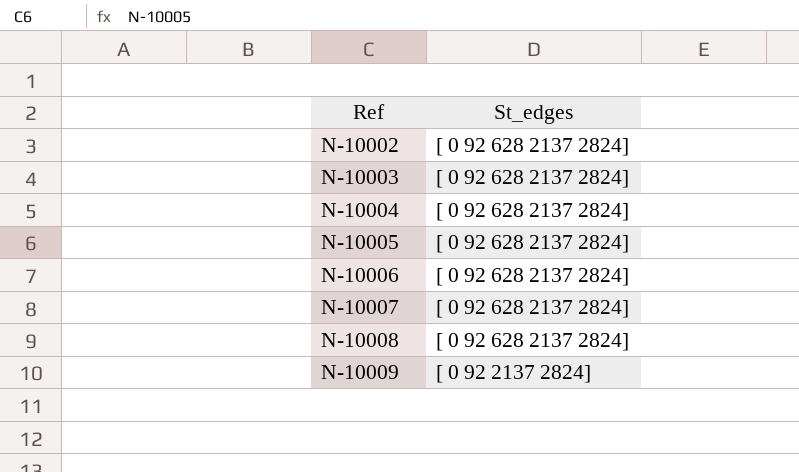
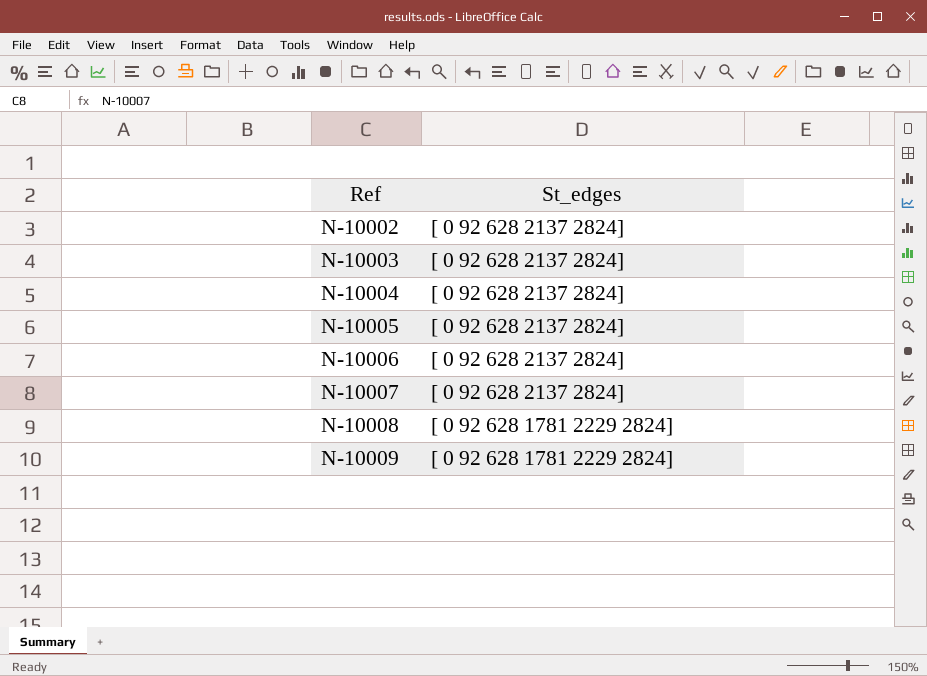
N-10008 | St_edges: [ 0 92 628 2137 2824] -> [ 0 92 628 1781 2229 2824]
N-10009 | St_edges: [ 0 92 2137 2824] -> [ 0 92 628 1781 2229 2824]

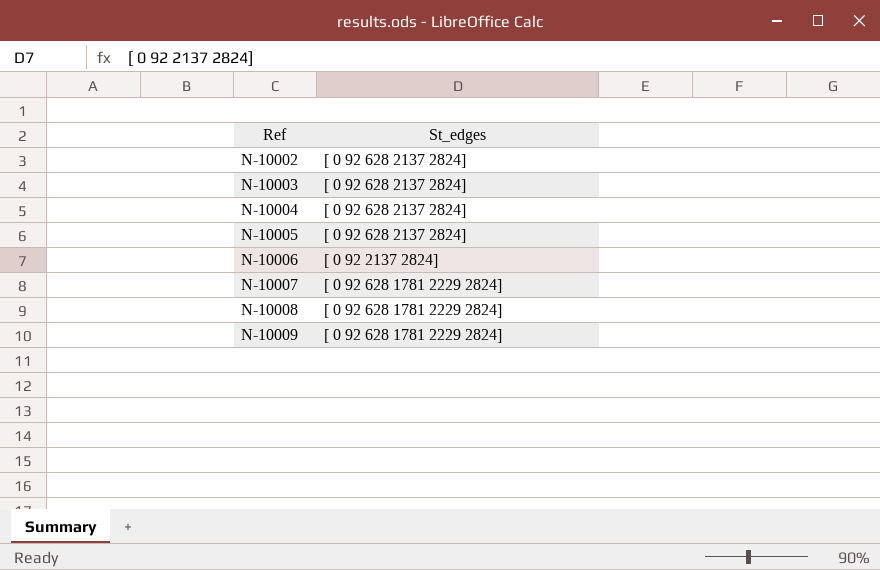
N-10006 | St_edges: [ 0 92 628 2137 2824] -> [ 0 92 2137 2824]
N-10007 | St_edges: [ 0 92 628 2137 2824] -> [ 0 92 628 1781 2229 2824]

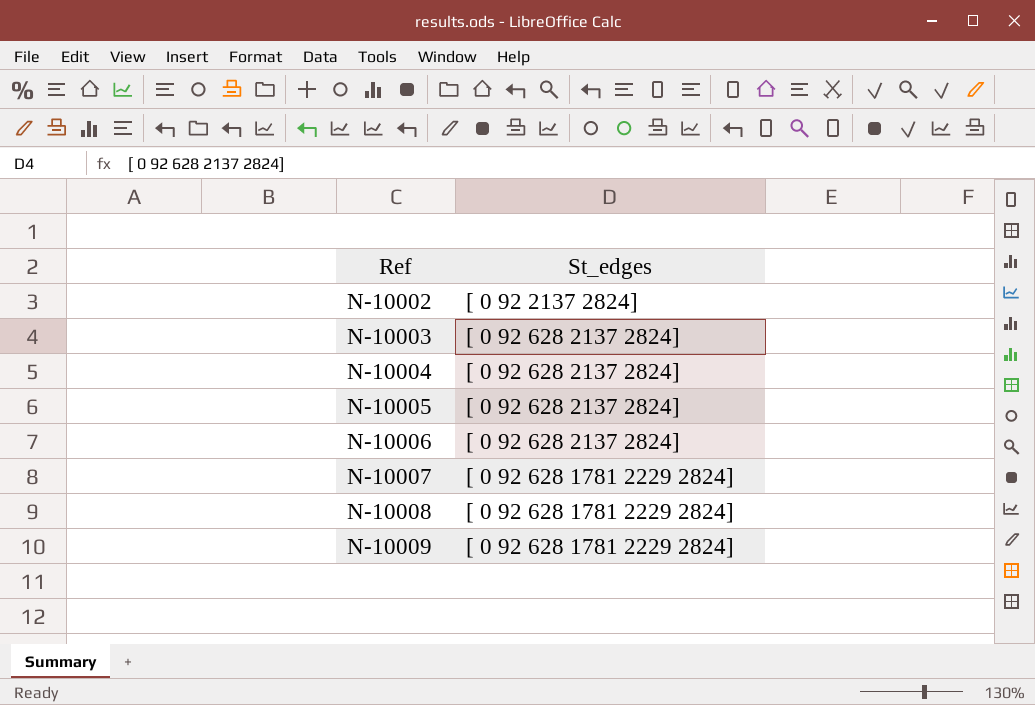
N-10002 | St_edges: [ 0 92 628 2137 2824] -> [ 0 92 2137 2824]
N-10006 | St_edges: [ 0 92 2137 2824] -> [ 0 92 628 2137 2824]

